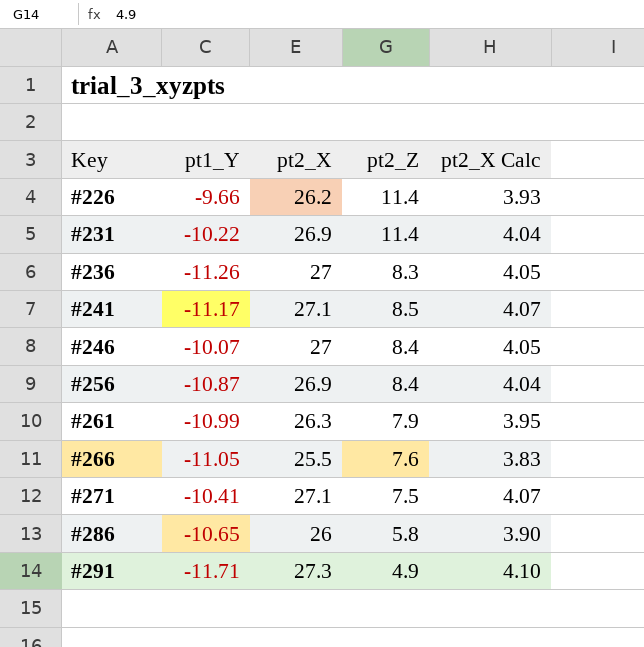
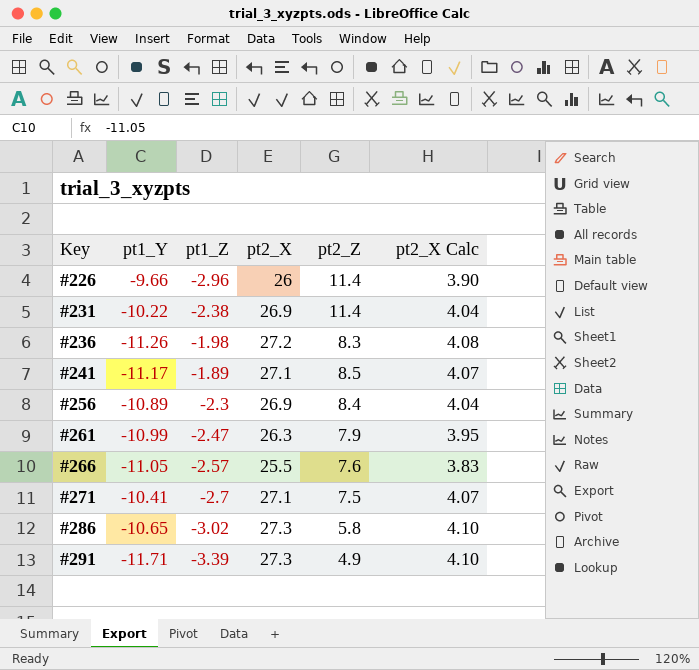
column pt1_Z | position: none -> 3
row #246: -10.07 | 27 | 8.4 | 4.05 -> none
#226 | pt2_X: 26.2 -> 26
#226 | pt2_X Calc: 3.93 -> 3.90
#236 | pt2_X: 27 -> 27.2
#236 | pt2_X Calc: 4.05 -> 4.08
#256 | pt1_Y: -10.87 -> -10.89
#286 | pt2_X: 26 -> 27.3
#286 | pt2_X Calc: 3.90 -> 4.10

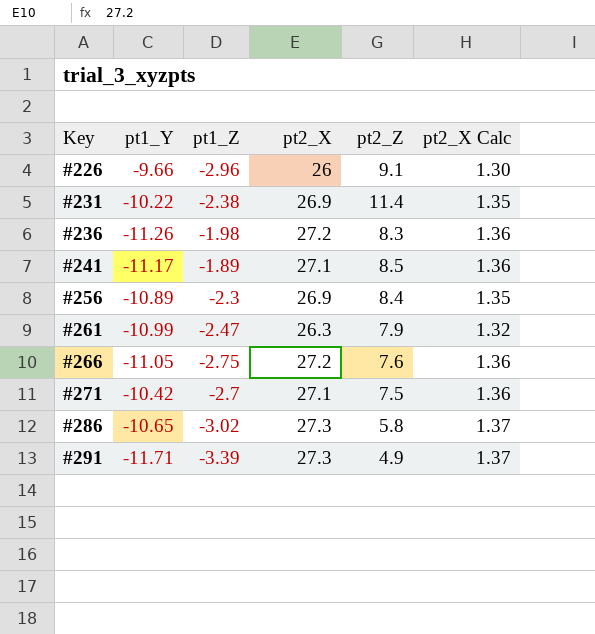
column pt2_X Calc | formula: [pt2_X] * 0.15 -> [pt2_X] * 0.05
#226 | pt2_Z: 11.4 -> 9.1
#266 | pt1_Z: -2.57 -> -2.75
#266 | pt2_X: 25.5 -> 27.2
#271 | pt1_Y: -10.41 -> -10.42

